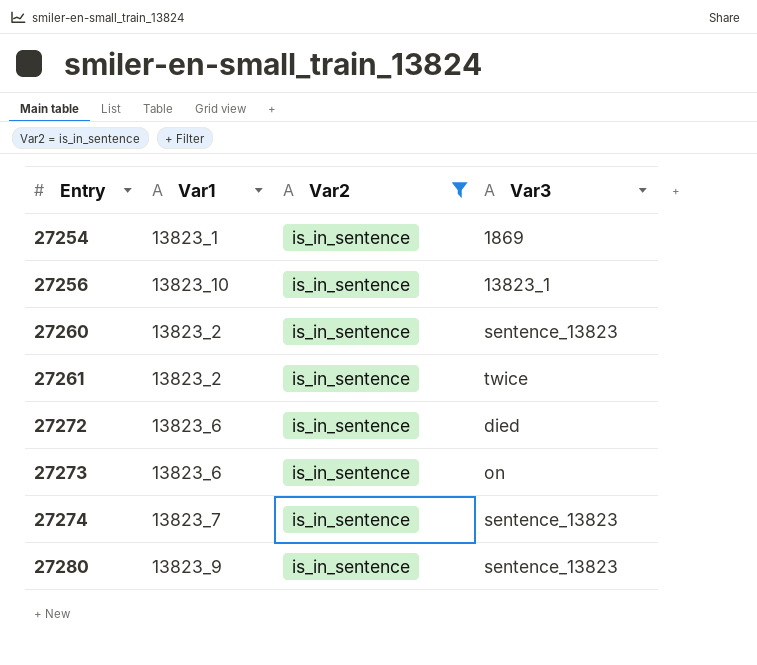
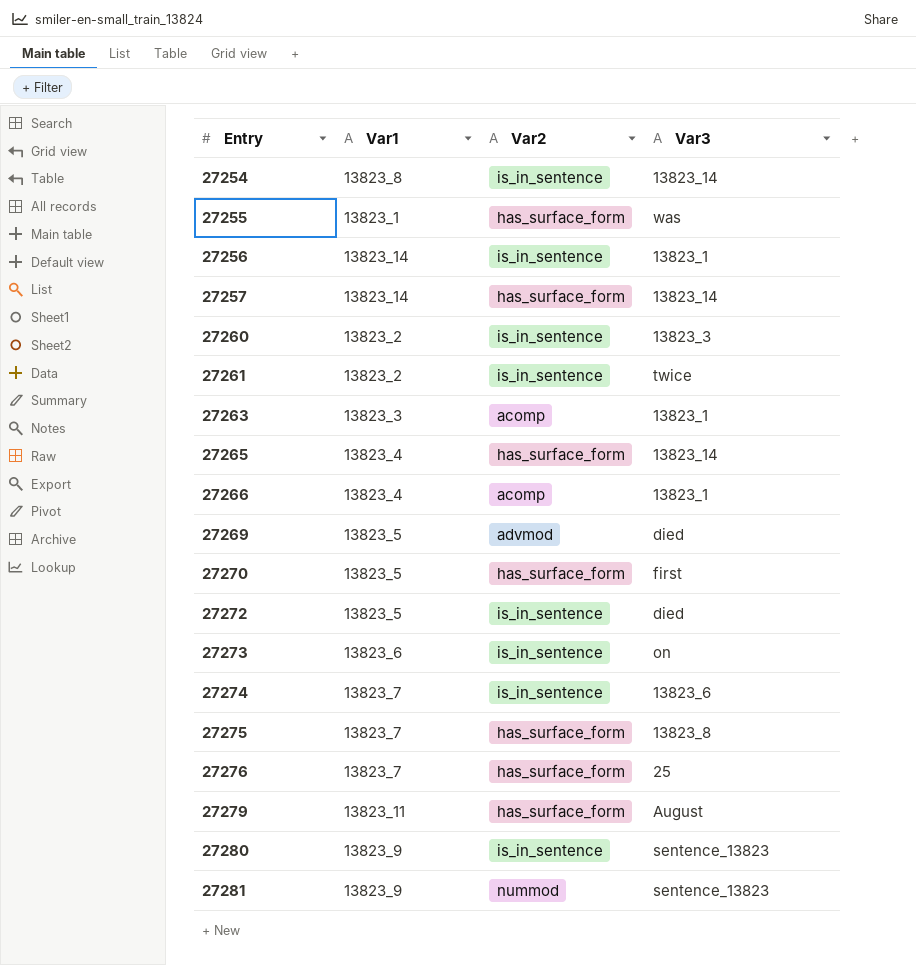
filter: Var2 = is_in_sentence -> none
27254 | Var1: 13823_1 -> 13823_8
27254 | Var3: 1869 -> 13823_14
27256 | Var1: 13823_10 -> 13823_14
27260 | Var3: sentence_13823 -> 13823_3
27272 | Var1: 13823_6 -> 13823_5
27274 | Var3: sentence_13823 -> 13823_6

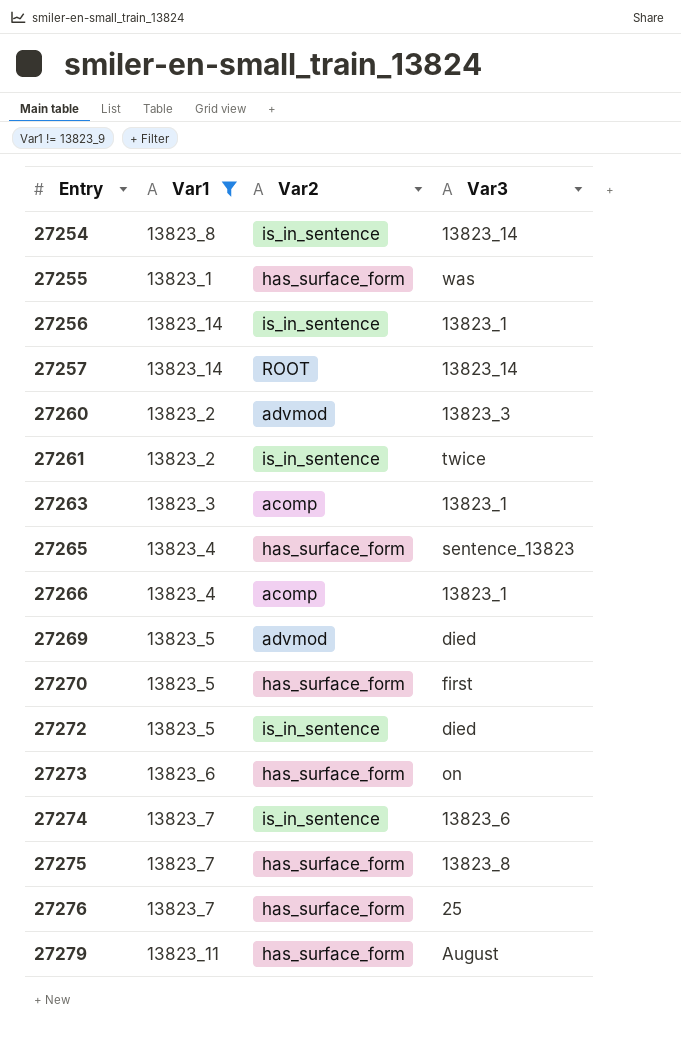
filter: none -> Var1 != 13823_9
27257 | Var2: has_surface_form -> ROOT
27260 | Var2: is_in_sentence -> advmod
27265 | Var3: 13823_14 -> sentence_13823
27273 | Var2: is_in_sentence -> has_surface_form

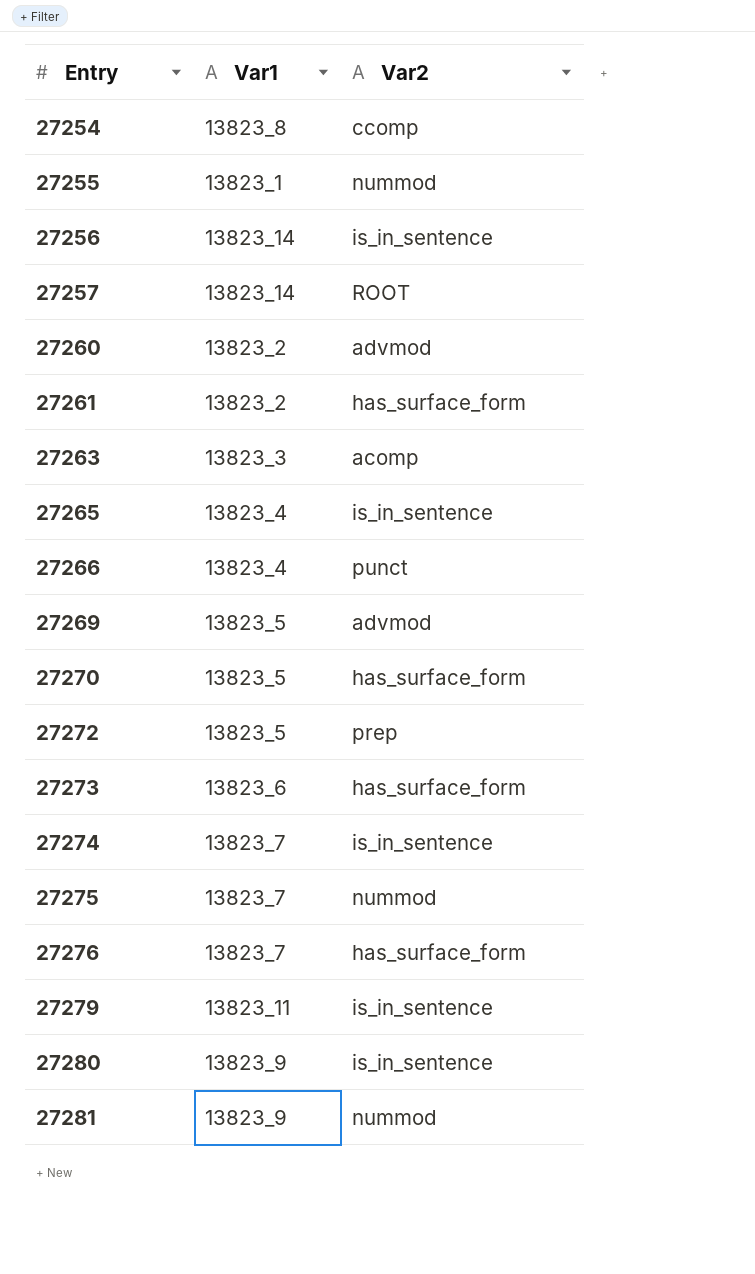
filter: Var1 != 13823_9 -> none
column Var3 | position: 4 -> none
27254 | Var2: is_in_sentence -> ccomp
27255 | Var2: has_surface_form -> nummod
27261 | Var2: is_in_sentence -> has_surface_form
27265 | Var2: has_surface_form -> is_in_sentence
27266 | Var2: acomp -> punct
27272 | Var2: is_in_sentence -> prep
27275 | Var2: has_surface_form -> nummod
27279 | Var2: has_surface_form -> is_in_sentence

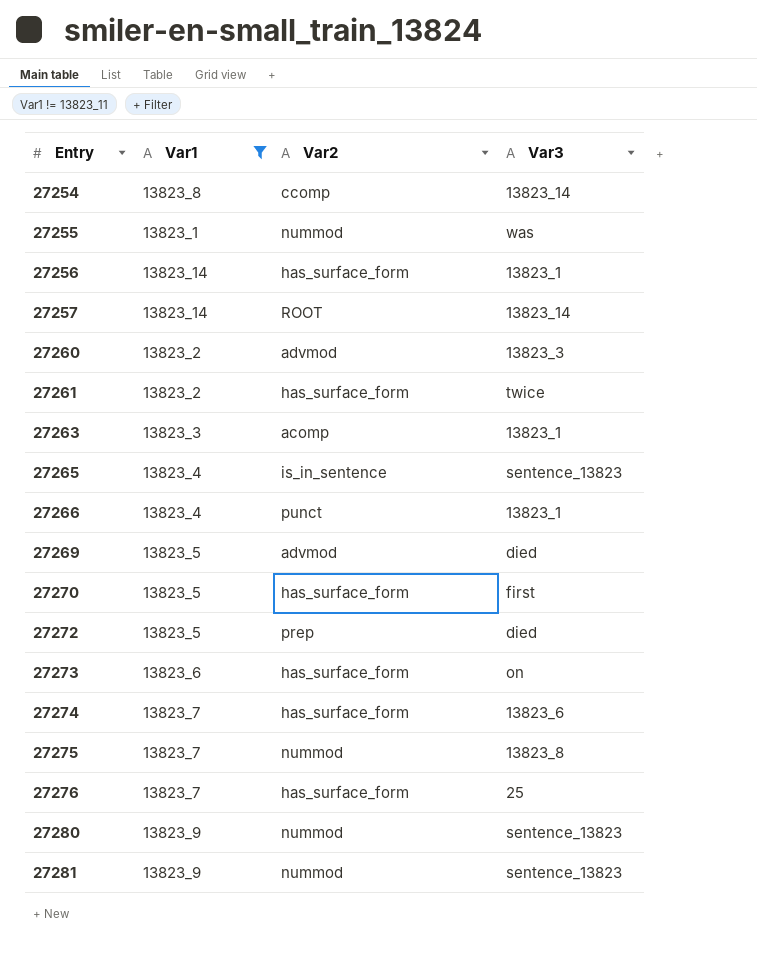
filter: none -> Var1 != 13823_11
column Var3 | position: none -> 4
27256 | Var2: is_in_sentence -> has_surface_form
27274 | Var2: is_in_sentence -> has_surface_form
27280 | Var2: is_in_sentence -> nummod

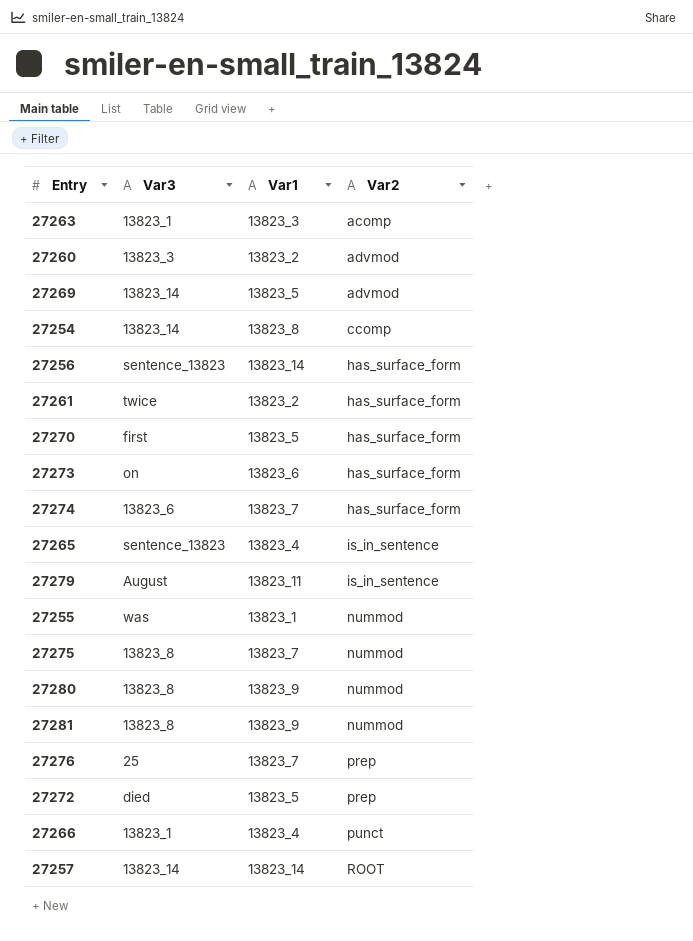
filter: Var1 != 13823_11 -> none
row order: Entry ascending -> Var2 ascending
column Var3 | position: 4 -> 2
27269 | Var3: died -> 13823_14
27256 | Var3: 13823_1 -> sentence_13823
27280 | Var3: sentence_13823 -> 13823_8
27281 | Var3: sentence_13823 -> 13823_8
27276 | Var2: has_surface_form -> prep

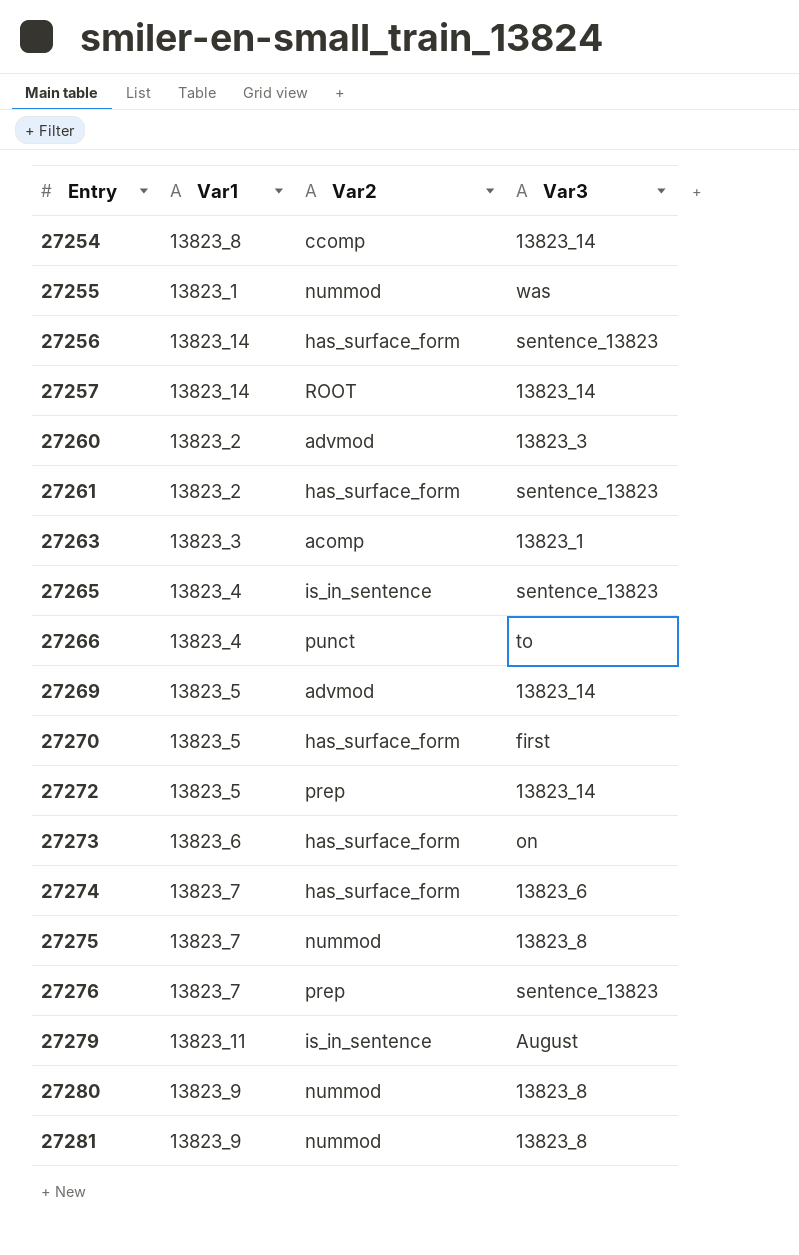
row order: Var2 ascending -> Entry ascending
column Var3 | position: 2 -> 4
27261 | Var3: twice -> sentence_13823
27266 | Var3: 13823_1 -> to
27272 | Var3: died -> 13823_14
27276 | Var3: 25 -> sentence_13823

